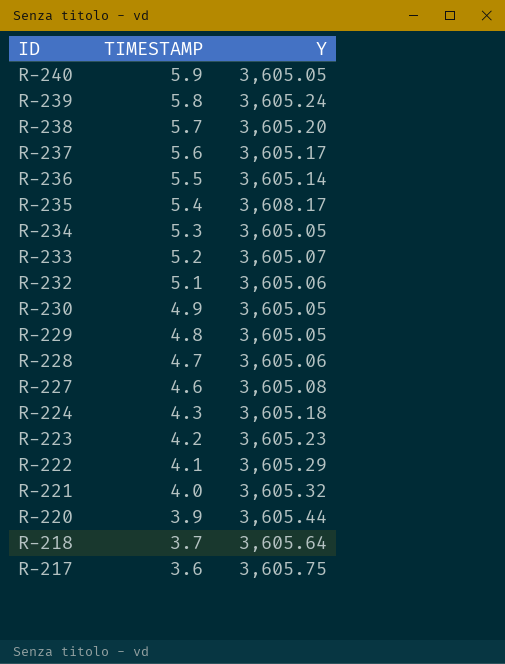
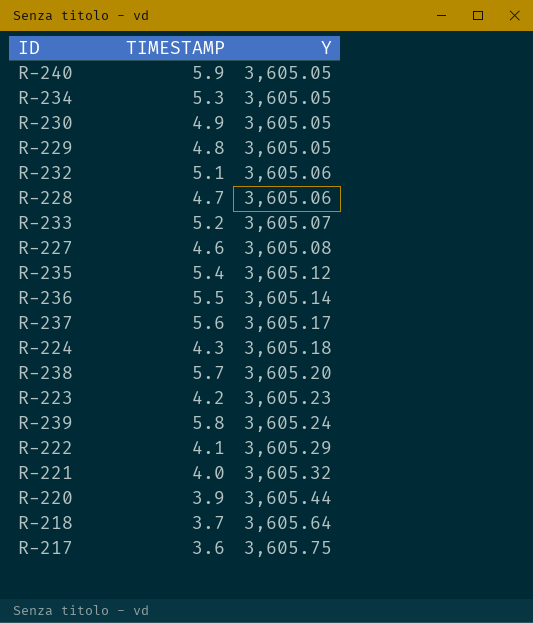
row order: ID descending -> Y ascending
R-235 | Y: 3,608.17 -> 3,605.12

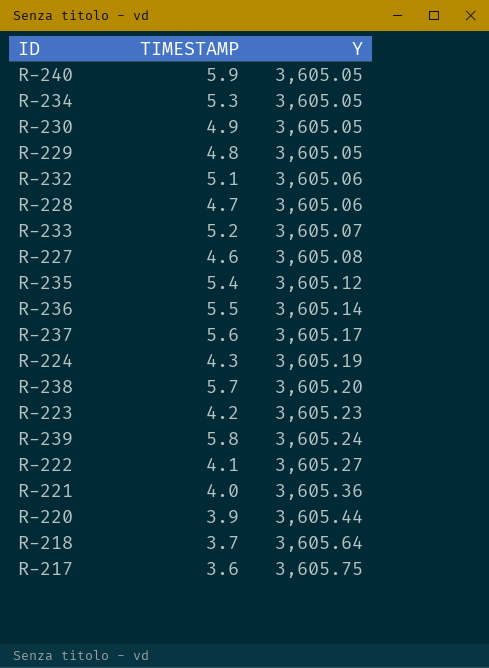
R-224 | Y: 3,605.18 -> 3,605.19
R-222 | Y: 3,605.29 -> 3,605.27
R-221 | Y: 3,605.32 -> 3,605.36

